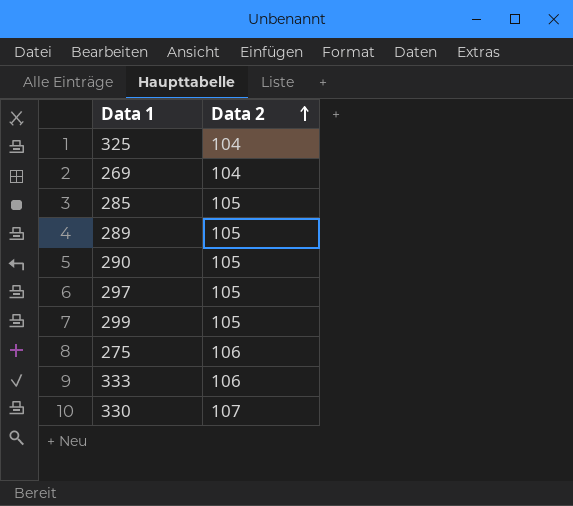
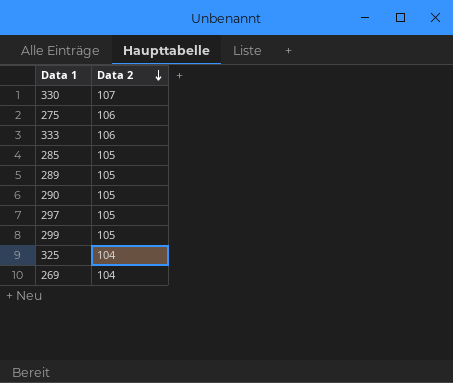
row order: Data 2 ascending -> Data 2 descending

